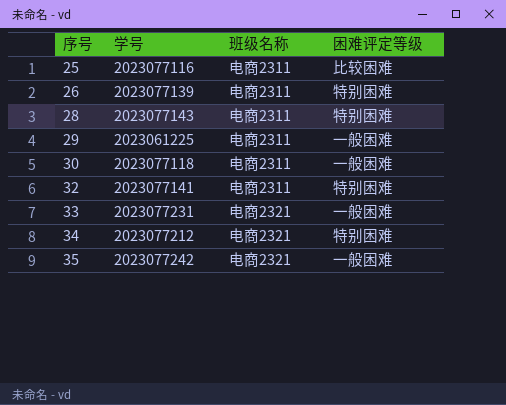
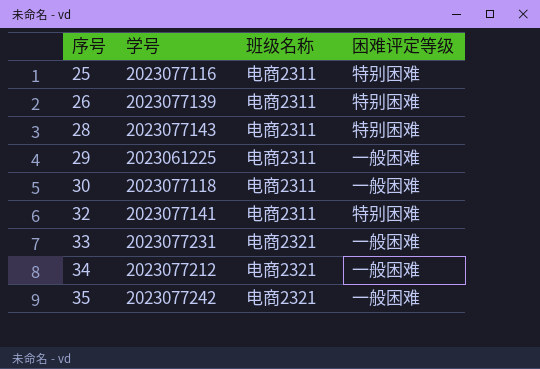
25 | 困难评定等级: 比较困难 -> 特别困难
34 | 困难评定等级: 特别困难 -> 一般困难

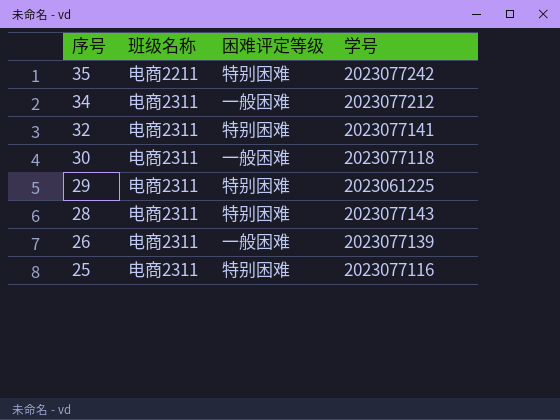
row order: 序号 ascending -> 序号 descending
column 学号 | position: 2 -> 4
row 33: 2023077231 | 电商2321 | 一般困难 -> none
35 | 班级名称: 电商2321 -> 电商2211
35 | 困难评定等级: 一般困难 -> 特别困难
34 | 班级名称: 电商2321 -> 电商2311
29 | 困难评定等级: 一般困难 -> 特别困难
26 | 困难评定等级: 特别困难 -> 一般困难

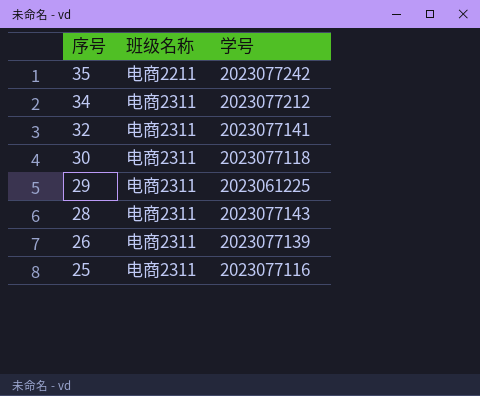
column 困难评定等级 | position: 3 -> none

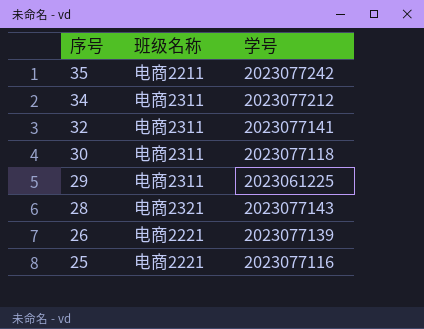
28 | 班级名称: 电商2311 -> 电商2321
26 | 班级名称: 电商2311 -> 电商2221
25 | 班级名称: 电商2311 -> 电商2221

